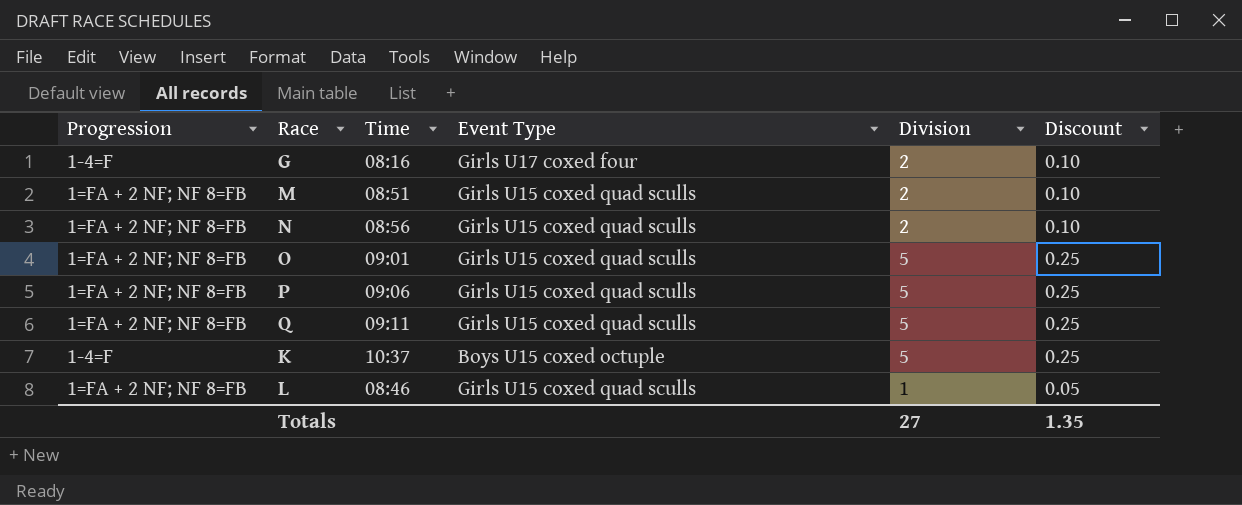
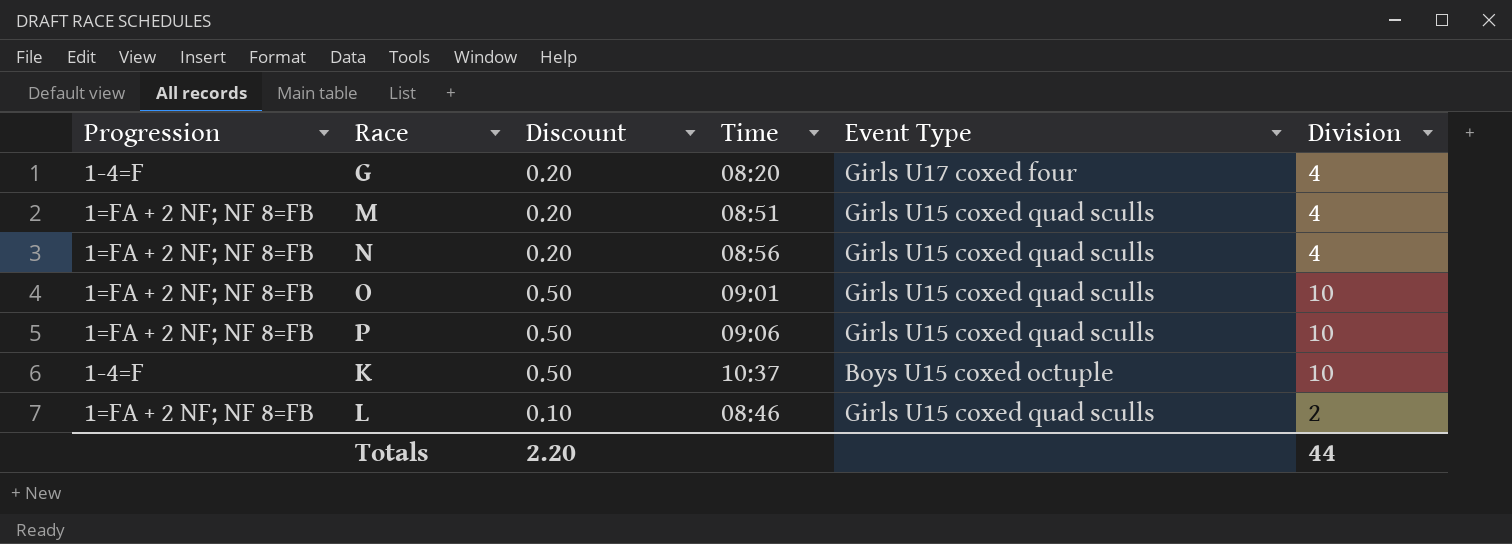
column Discount | position: 6 -> 3
row Q: 1=FA + 2 NF; NF 8=FB | 09:11 | Girls U15 coxed quad sculls | 5 | 0.25 -> none
G | Discount: 0.10 -> 0.20
G | Time: 08:16 -> 08:20
G | Division: 2 -> 4
M | Discount: 0.10 -> 0.20
M | Division: 2 -> 4
N | Discount: 0.10 -> 0.20
N | Division: 2 -> 4
O | Discount: 0.25 -> 0.50
O | Division: 5 -> 10
P | Discount: 0.25 -> 0.50
P | Division: 5 -> 10
K | Discount: 0.25 -> 0.50
K | Division: 5 -> 10
L | Discount: 0.05 -> 0.10
L | Division: 1 -> 2
Totals | Discount: 1.35 -> 2.20
Totals | Division: 27 -> 44

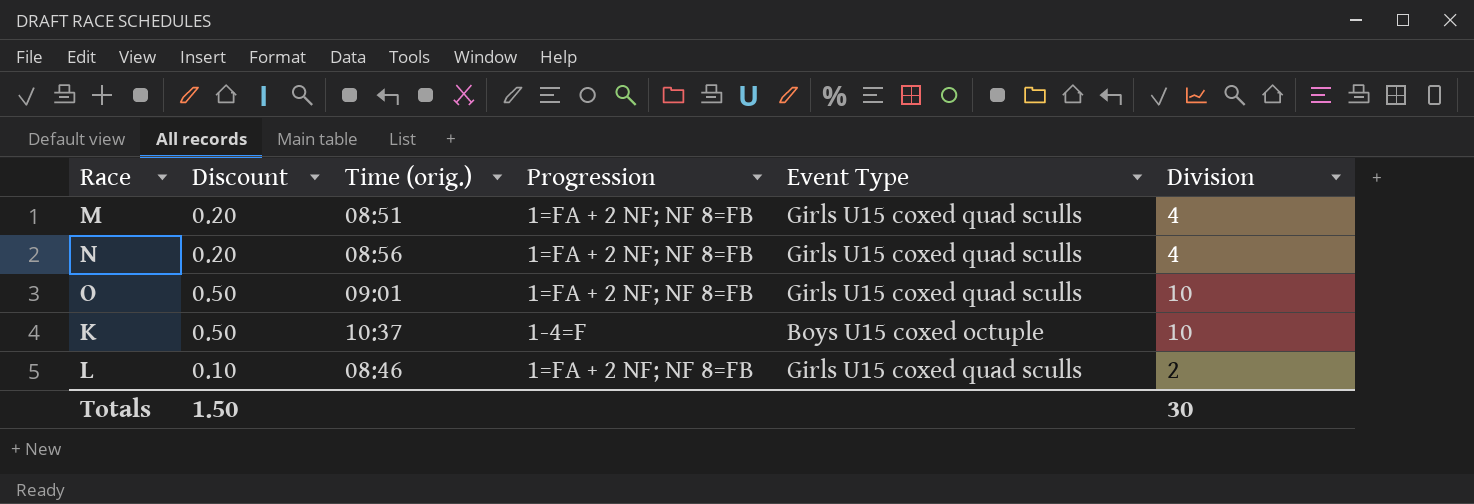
column name: Time -> Time (orig.)
column Progression | position: 1 -> 4
row G: 1-4=F | 0.20 | 08:20 | Girls U17 coxed four | 4 -> none
row P: 1=FA + 2 NF; NF 8=FB | 0.50 | 09:06 | Girls U15 coxed quad sculls | 10 -> none
Totals | Discount: 2.20 -> 1.50
Totals | Division: 44 -> 30

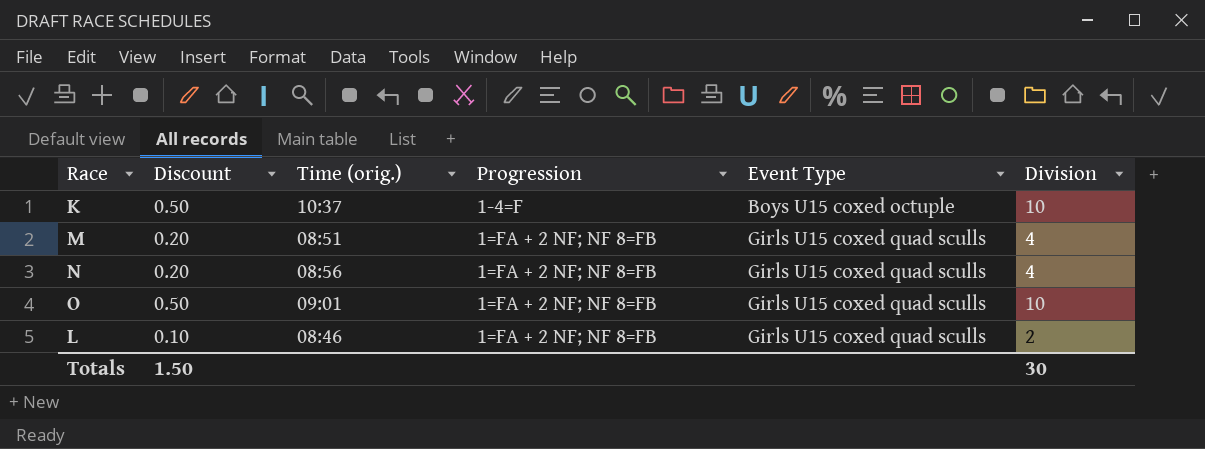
row order: none -> Progression ascending

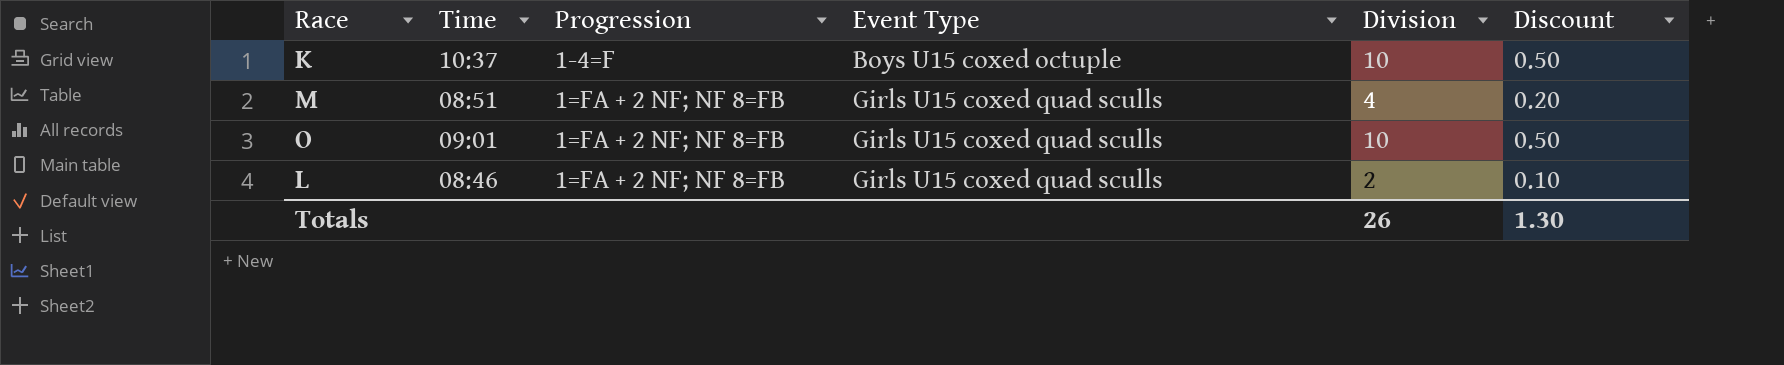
column name: Time (orig.) -> Time
column Discount | position: 2 -> 6
row N: 0.20 | 08:56 | 1=FA + 2 NF; NF 8=FB | Girls U15 coxed quad sculls | 4 -> none
Totals | Division: 30 -> 26
Totals | Discount: 1.50 -> 1.30

